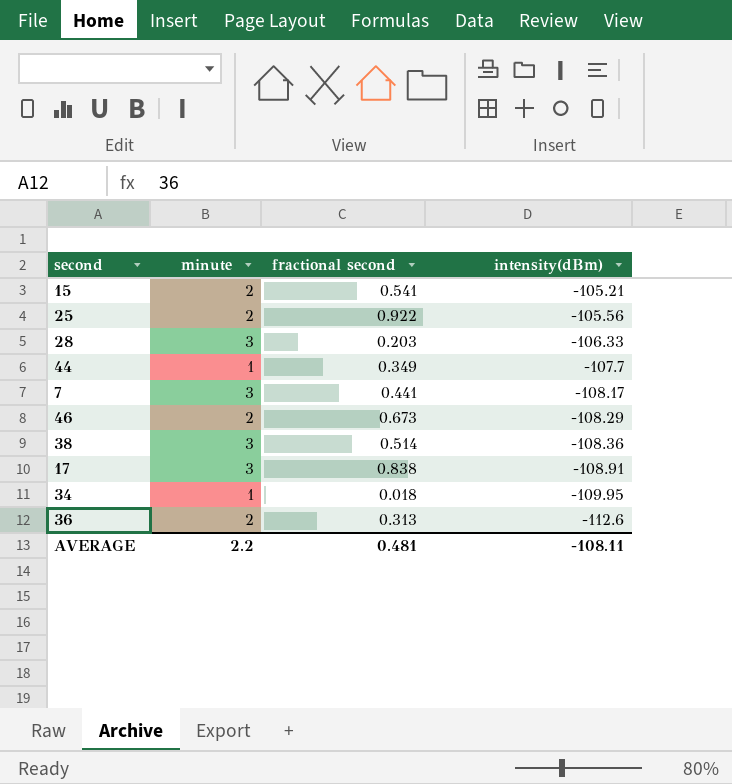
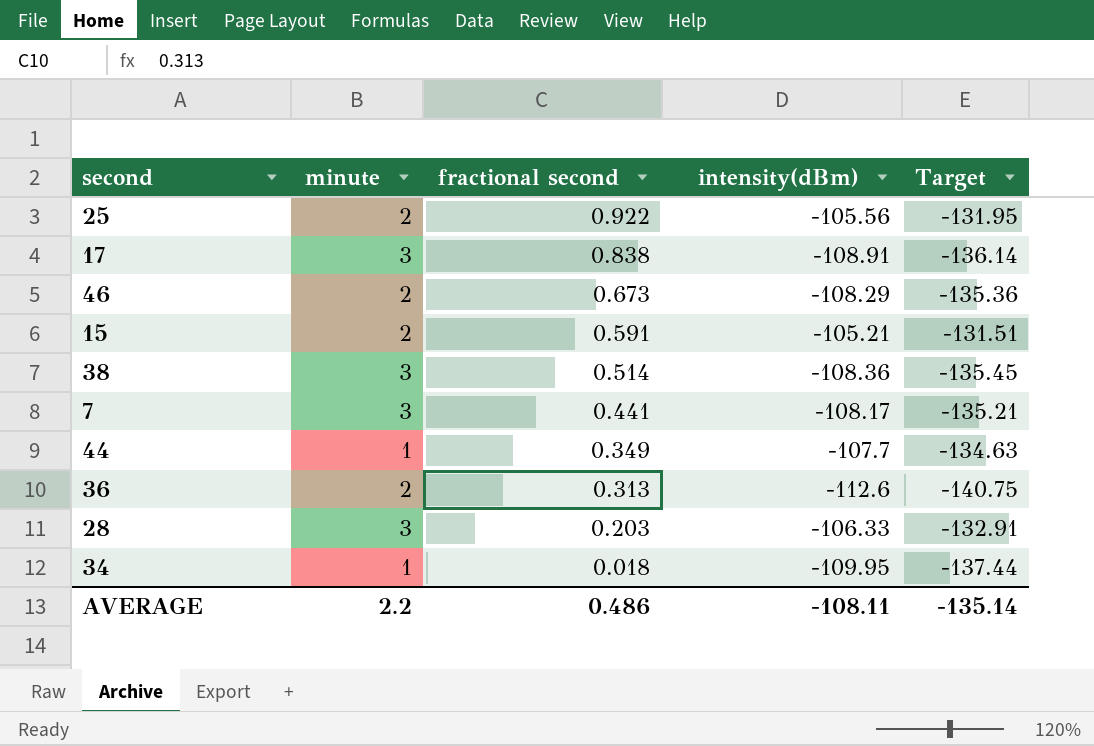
row order: intensity(dBm) descending -> fractional second descending
column Target | formula: none -> [intensity(dBm)] * 1.25
15 | fractional second: 0.541 -> 0.591
AVERAGE | fractional second: 0.481 -> 0.486

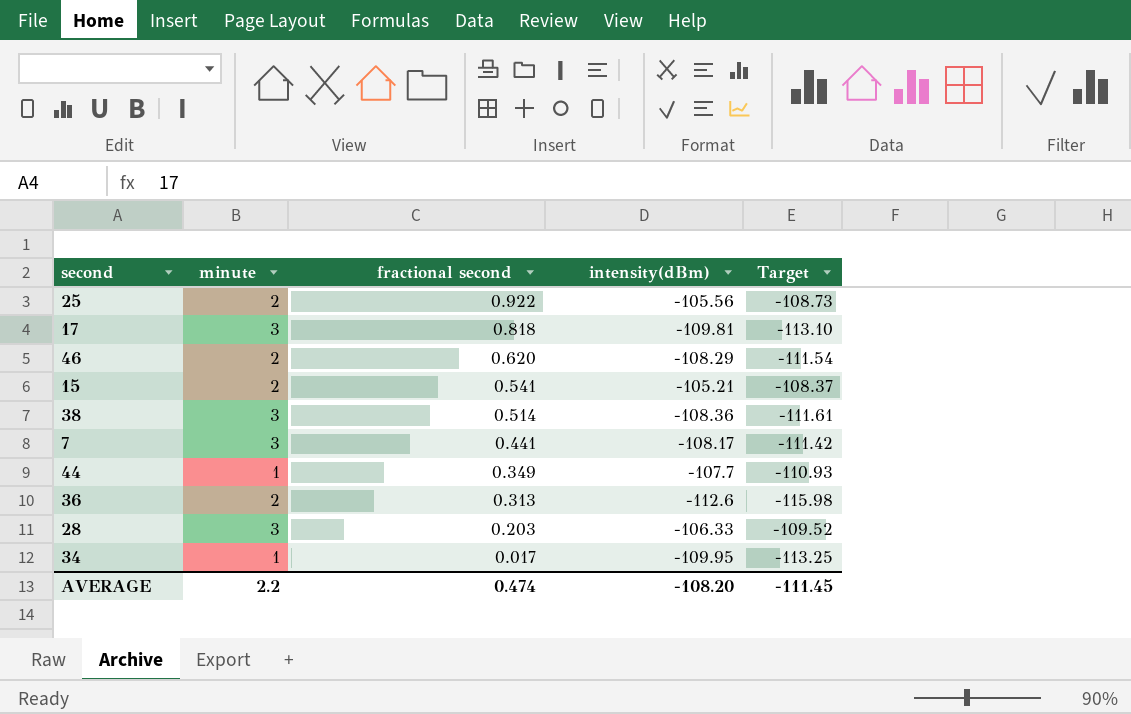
column Target | formula: [intensity(dBm)] * 1.25 -> [intensity(dBm)] * 1.03
17 | fractional second: 0.838 -> 0.818
17 | intensity(dBm): -108.91 -> -109.81
46 | fractional second: 0.673 -> 0.620
15 | fractional second: 0.591 -> 0.541
34 | fractional second: 0.018 -> 0.017
AVERAGE | fractional second: 0.486 -> 0.474
AVERAGE | intensity(dBm): -108.11 -> -108.20
AVERAGE | Target: -135.14 -> -111.45

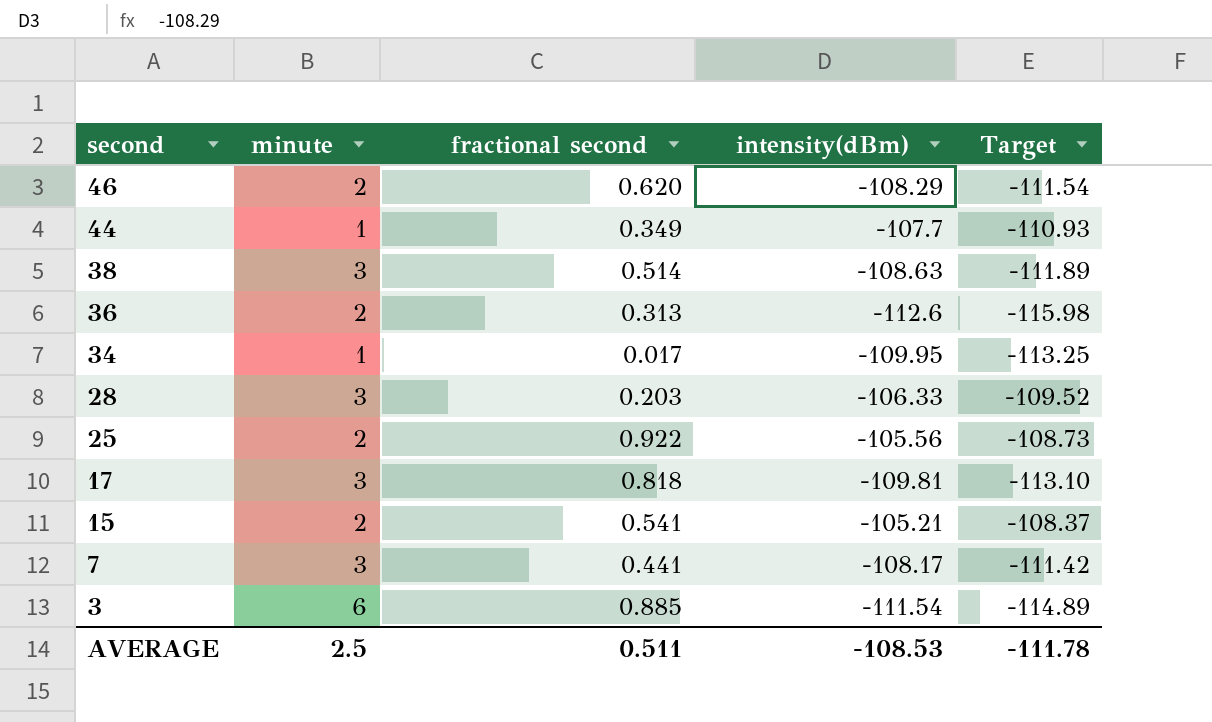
row order: fractional second descending -> second descending
38 | intensity(dBm): -108.36 -> -108.63
38 | Target: -111.61 -> -111.89
row 3: none -> 6 | 0.885 | -111.54 | -114.89
AVERAGE | minute: 2.2 -> 2.5
AVERAGE | fractional second: 0.474 -> 0.511
AVERAGE | intensity(dBm): -108.20 -> -108.53
AVERAGE | Target: -111.45 -> -111.78

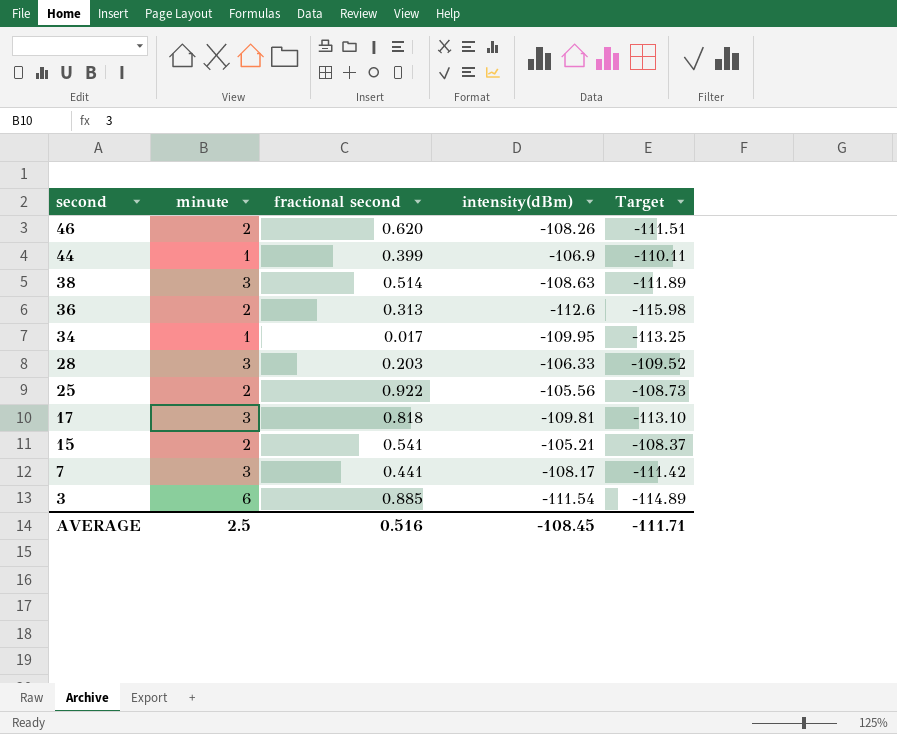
46 | intensity(dBm): -108.29 -> -108.26
46 | Target: -111.54 -> -111.51
44 | fractional second: 0.349 -> 0.399
44 | intensity(dBm): -107.7 -> -106.9
44 | Target: -110.93 -> -110.11
AVERAGE | fractional second: 0.511 -> 0.516
AVERAGE | intensity(dBm): -108.53 -> -108.45
AVERAGE | Target: -111.78 -> -111.71

